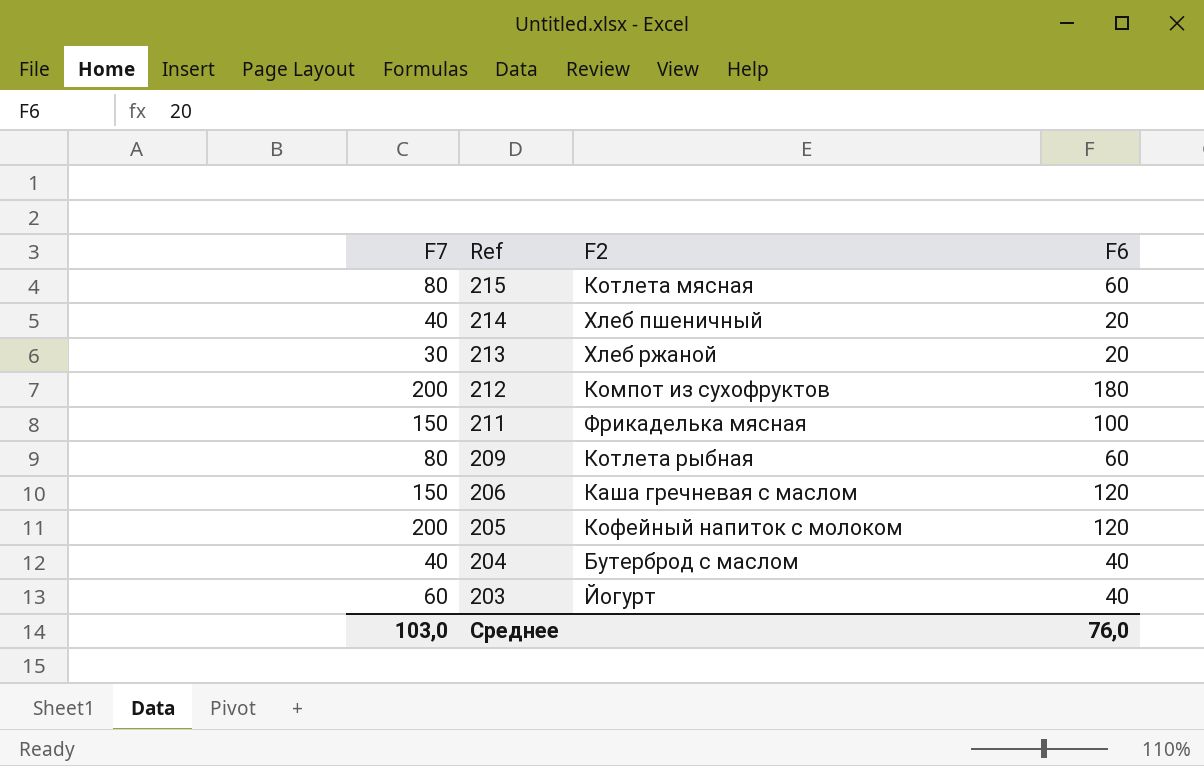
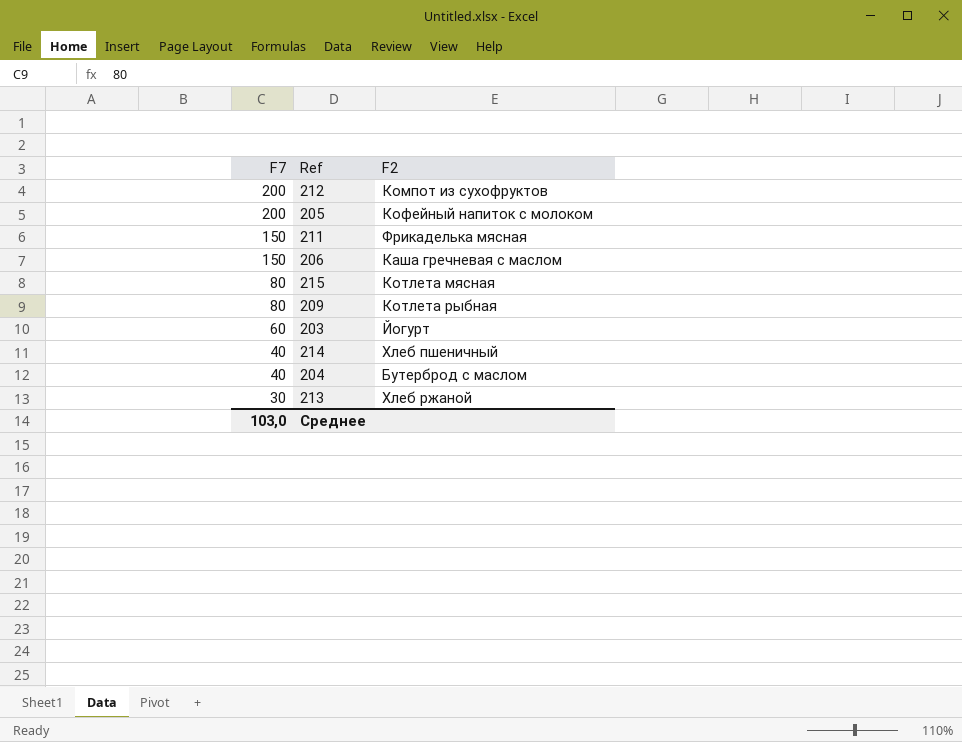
row order: Ref descending -> F7 descending
column F6 | position: 4 -> none

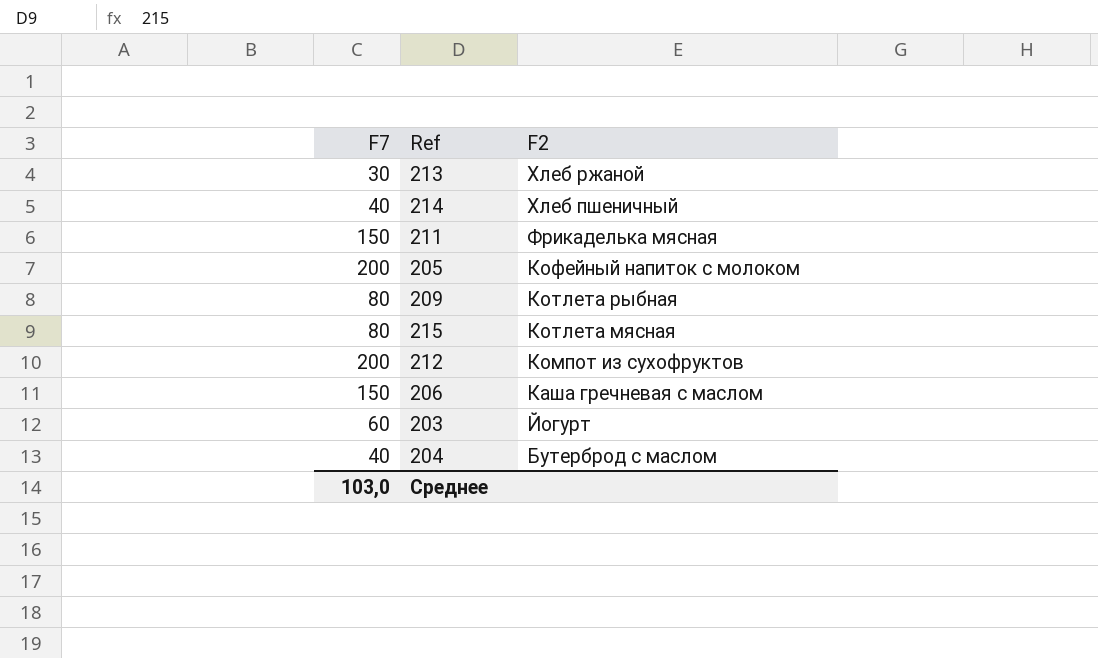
row order: F7 descending -> F2 descending

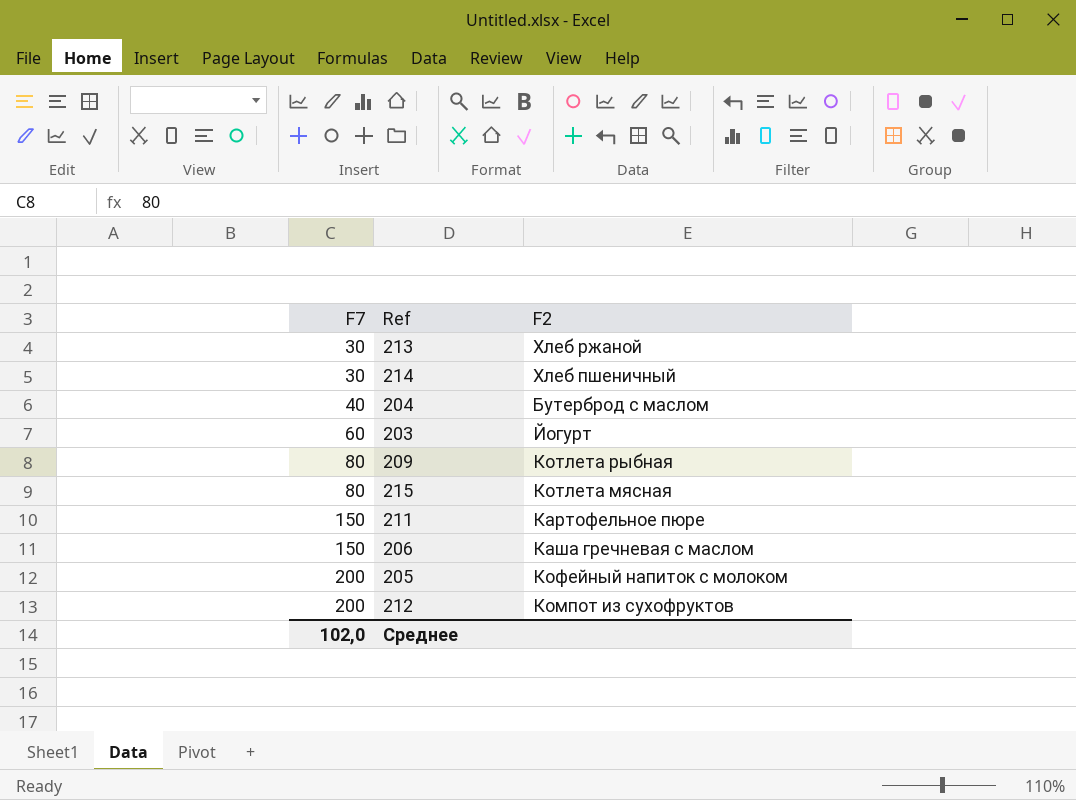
row order: F2 descending -> F7 ascending
214 | F7: 40 -> 30
211 | F2: Фрикаделька мясная -> Картофельное пюре
Среднее | F7: 103,0 -> 102,0

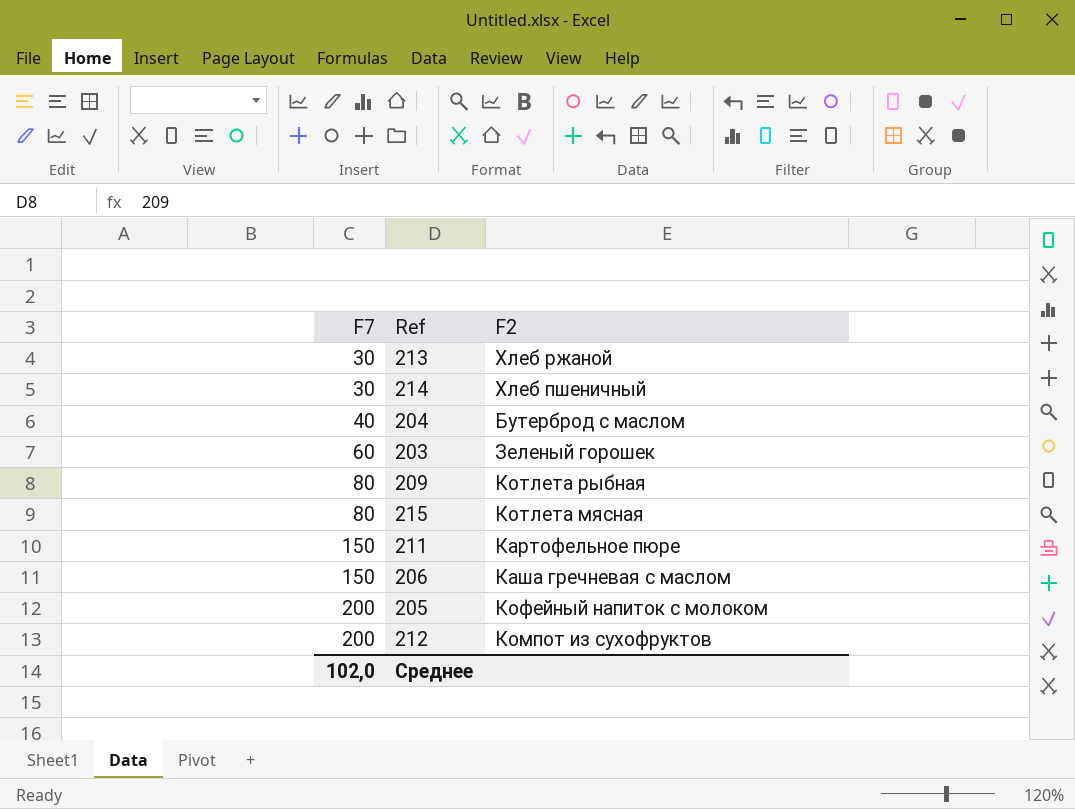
203 | F2: Йогурт -> Зеленый горошек

